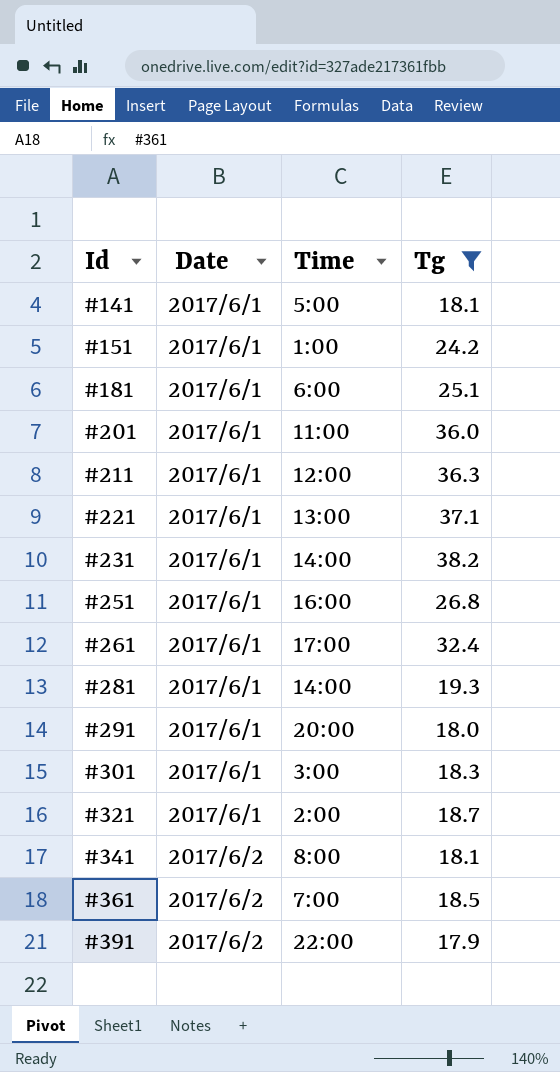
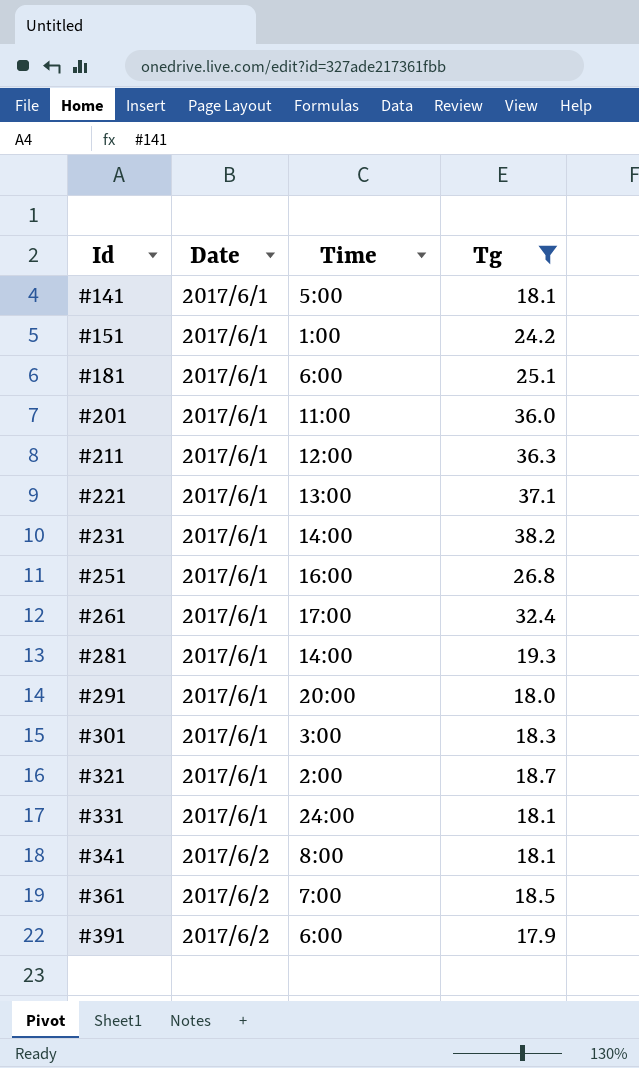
row #331: none -> 2017/6/1 | 24:00 | 18.1
#391 | Time: 22:00 -> 6:00

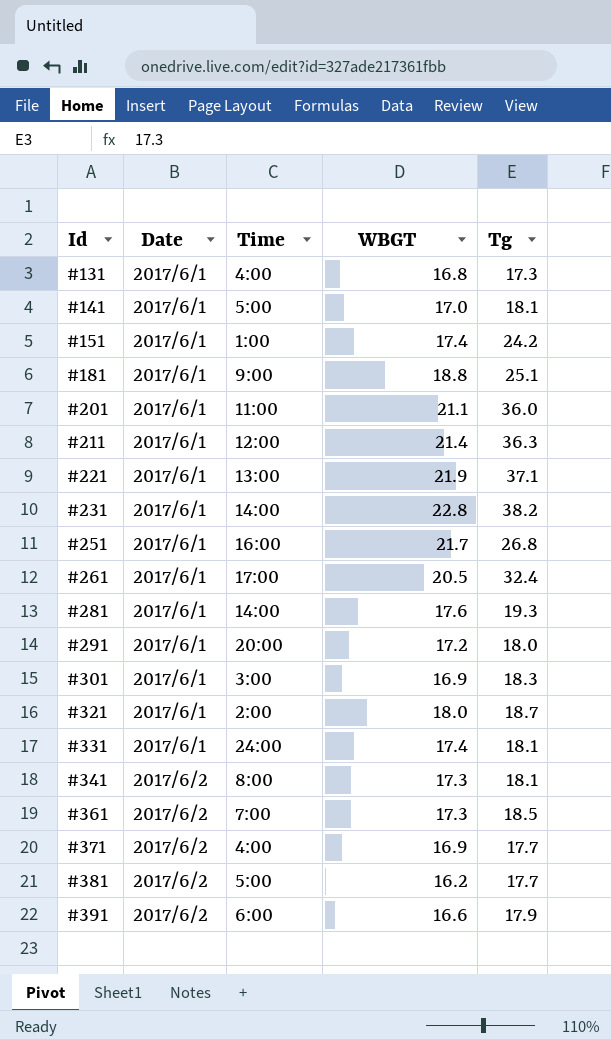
filter: Tg >= 17.9 -> none
column WBGT | position: none -> 4
#181 | Time: 6:00 -> 9:00

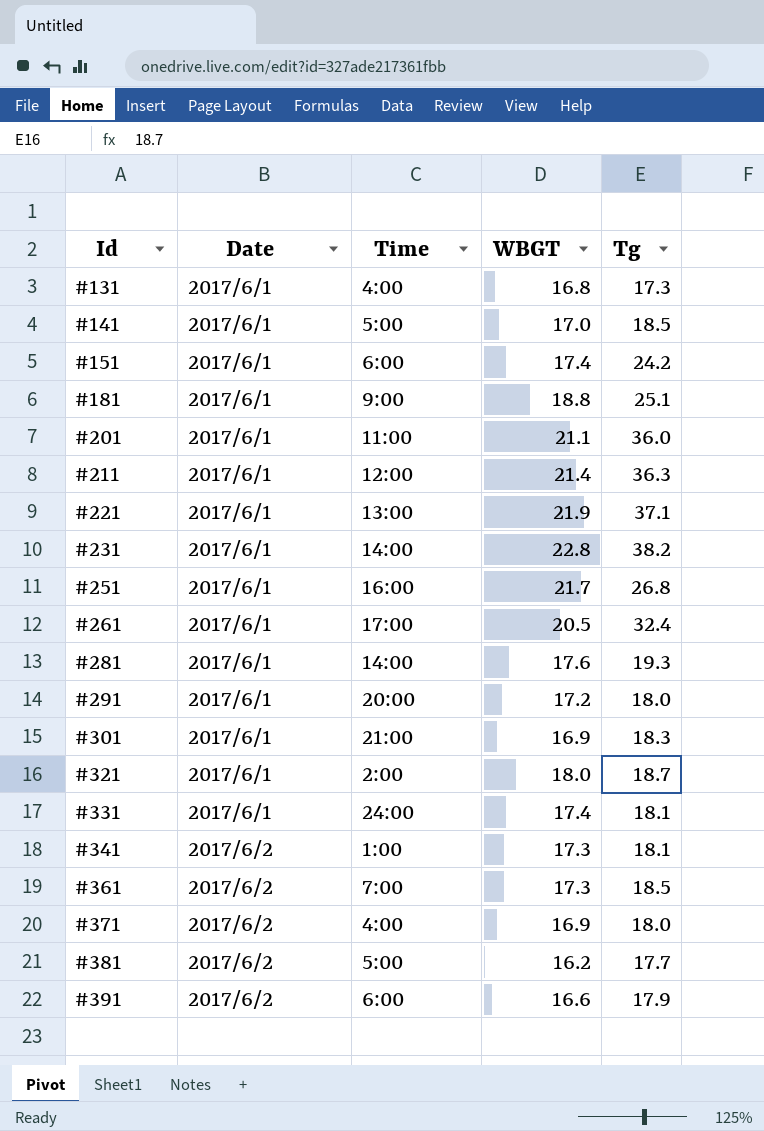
#141 | Tg: 18.1 -> 18.5
#151 | Time: 1:00 -> 6:00
#301 | Time: 3:00 -> 21:00
#341 | Time: 8:00 -> 1:00
#371 | Tg: 17.7 -> 18.0

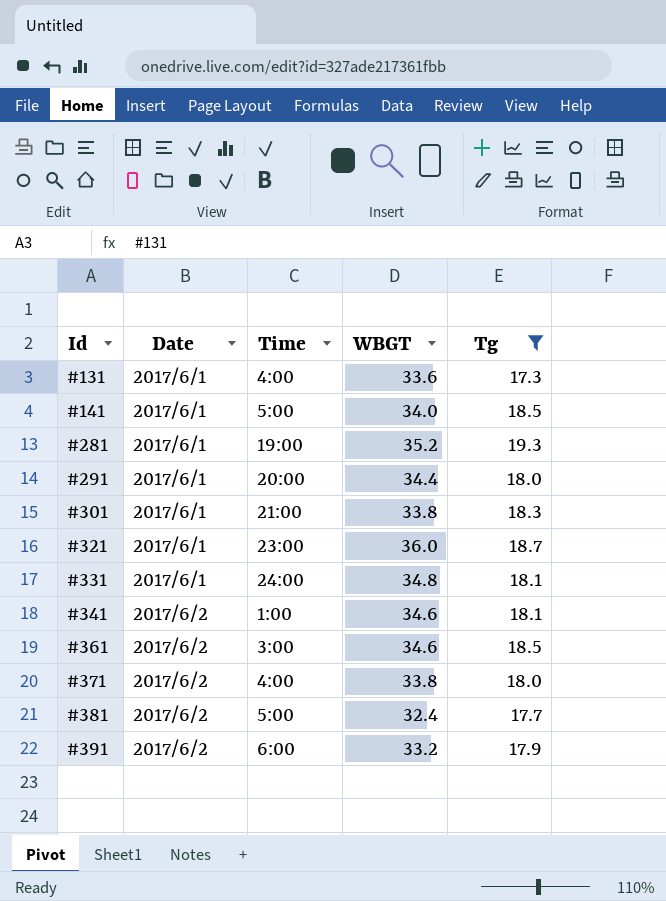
filter: none -> Tg <= 19.3
#131 | WBGT: 16.8 -> 33.6
#141 | WBGT: 17.0 -> 34.0
#281 | Time: 14:00 -> 19:00
#281 | WBGT: 17.6 -> 35.2
#291 | WBGT: 17.2 -> 34.4
#301 | WBGT: 16.9 -> 33.8
#321 | Time: 2:00 -> 23:00
#321 | WBGT: 18.0 -> 36.0
#331 | WBGT: 17.4 -> 34.8
#341 | WBGT: 17.3 -> 34.6
#361 | Time: 7:00 -> 3:00
#361 | WBGT: 17.3 -> 34.6
#371 | WBGT: 16.9 -> 33.8
#381 | WBGT: 16.2 -> 32.4
#391 | WBGT: 16.6 -> 33.2

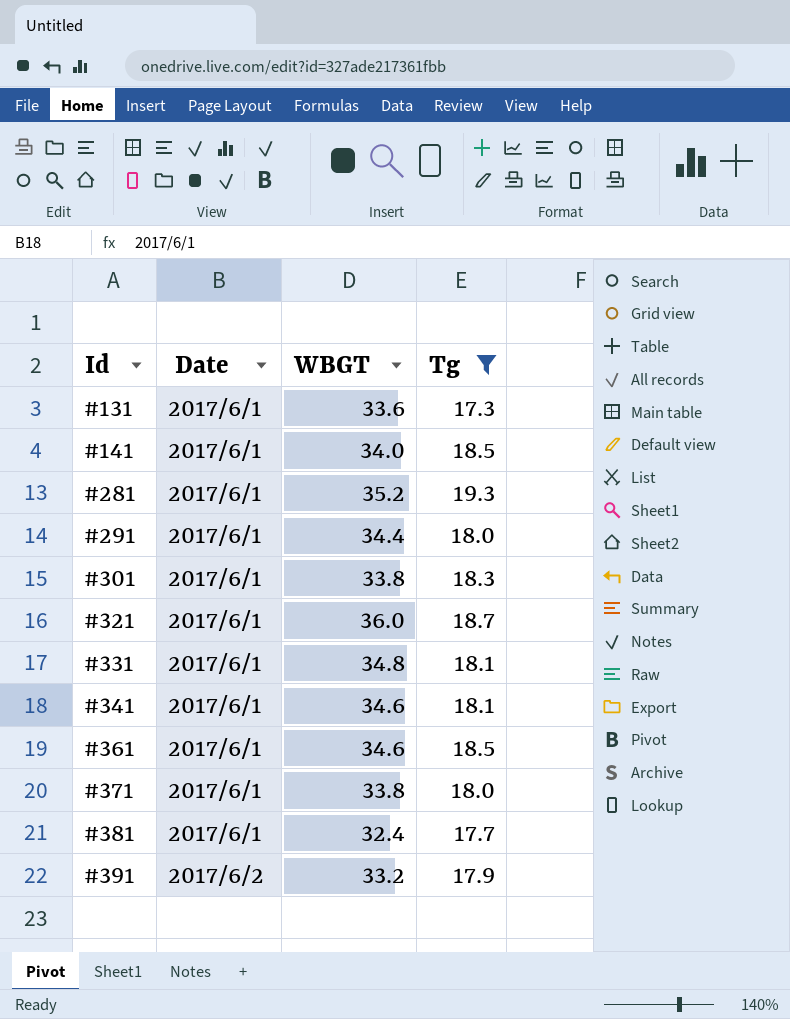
column Time | position: 3 -> none
#341 | Date: 2017/6/2 -> 2017/6/1
#361 | Date: 2017/6/2 -> 2017/6/1
#371 | Date: 2017/6/2 -> 2017/6/1
#381 | Date: 2017/6/2 -> 2017/6/1

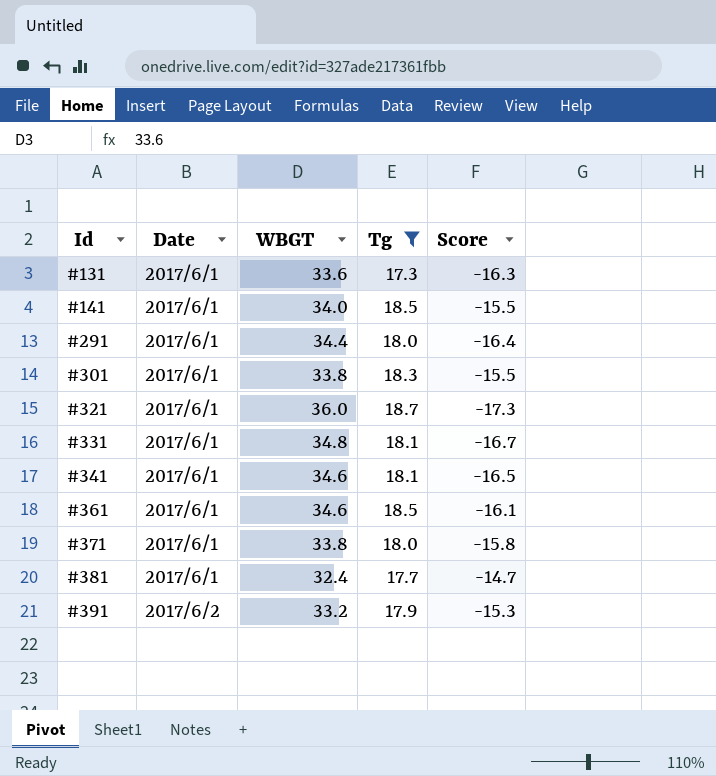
column Score | formula: none -> [Tg] - [WBGT]
row #281: 2017/6/1 | 35.2 | 19.3 -> none

